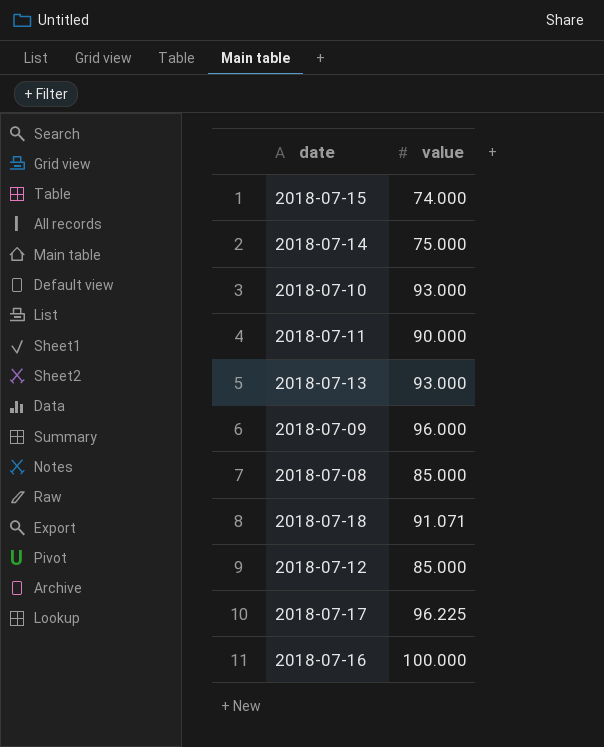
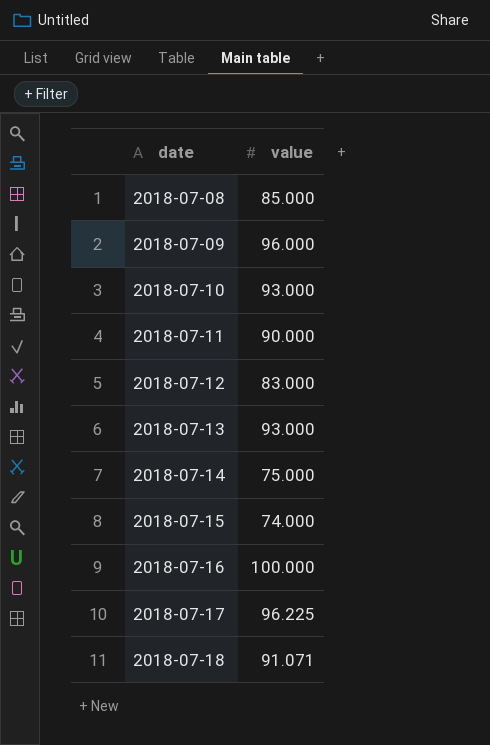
row order: none -> date ascending
2018-07-12 | value: 85.000 -> 83.000

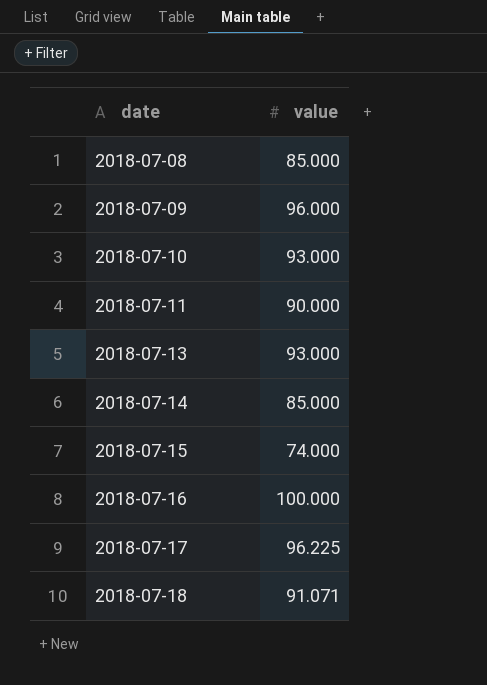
row 2018-07-12: 83.000 -> none
2018-07-14 | value: 75.000 -> 85.000

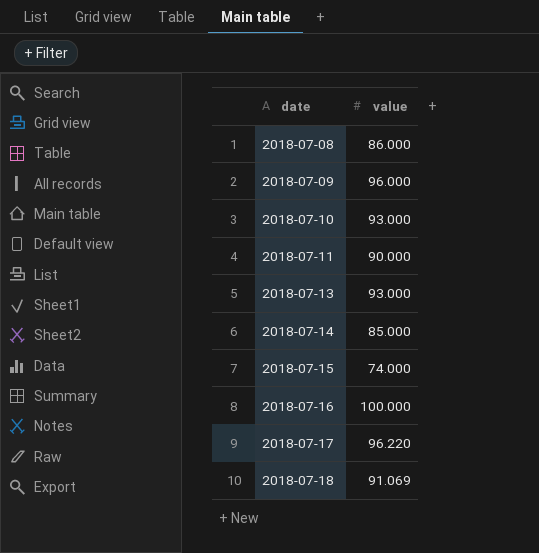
2018-07-08 | value: 85.000 -> 86.000
2018-07-17 | value: 96.225 -> 96.220
2018-07-18 | value: 91.071 -> 91.069

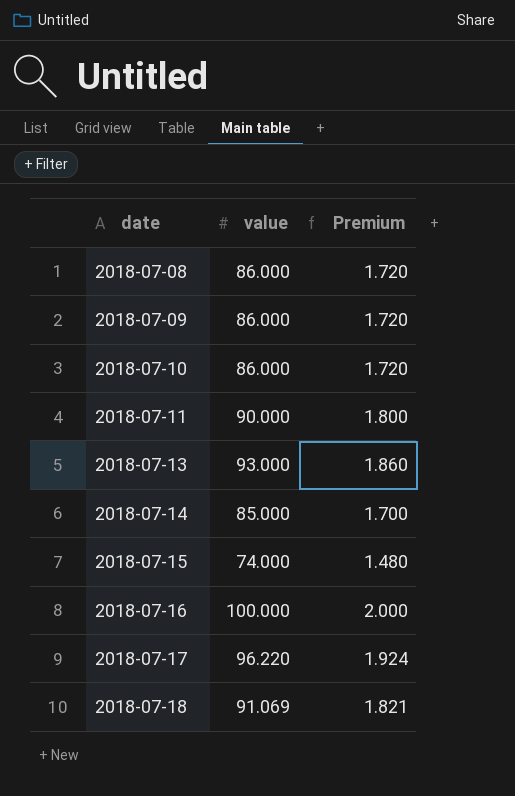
column Premium | formula: none -> [value] * 0.02
2018-07-09 | value: 96.000 -> 86.000
2018-07-10 | value: 93.000 -> 86.000

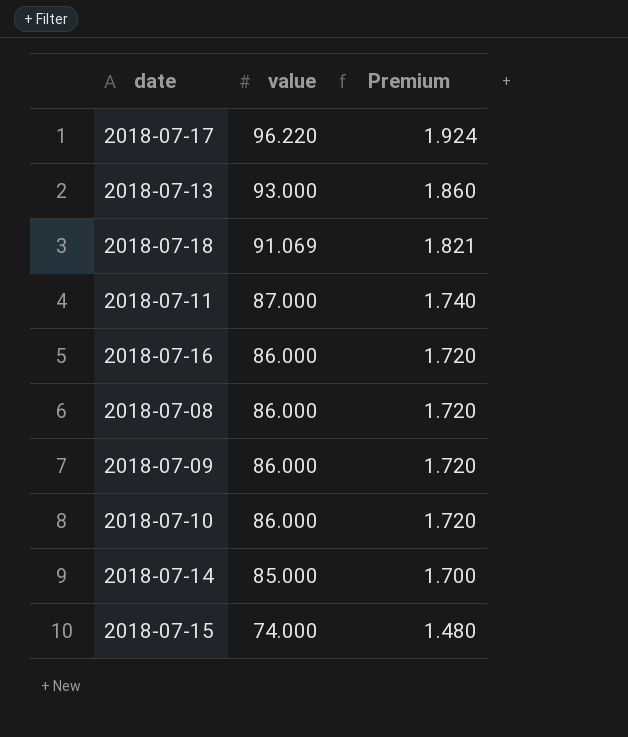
row order: date ascending -> value descending
2018-07-11 | value: 90.000 -> 87.000
2018-07-11 | Premium: 1.800 -> 1.740
2018-07-16 | value: 100.000 -> 86.000
2018-07-16 | Premium: 2.000 -> 1.720

